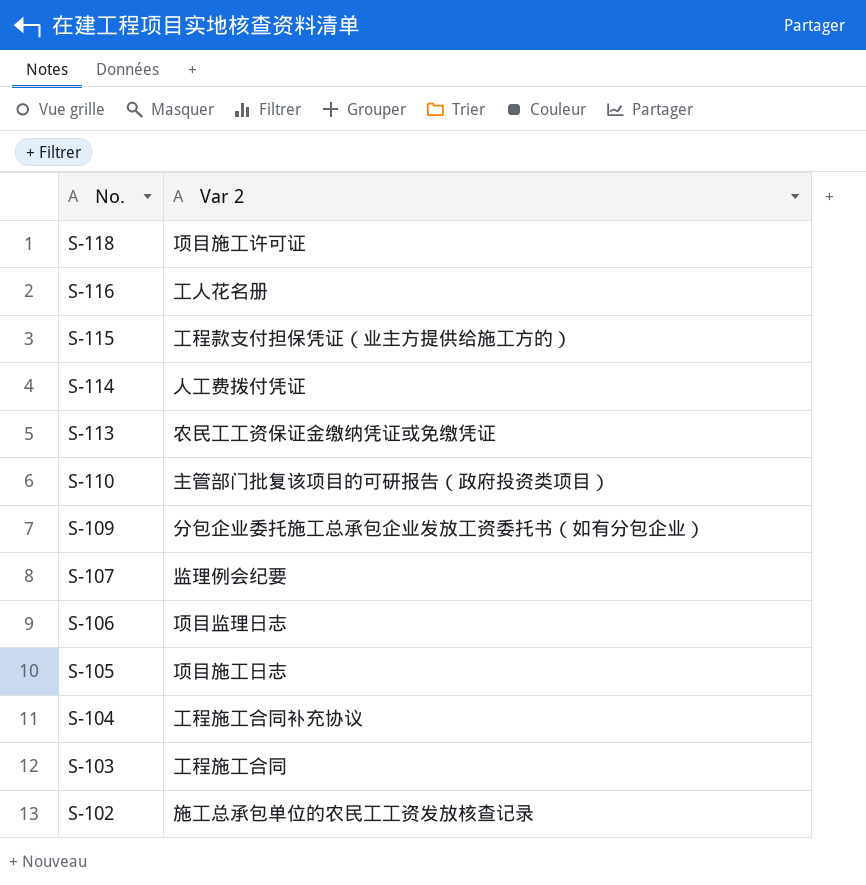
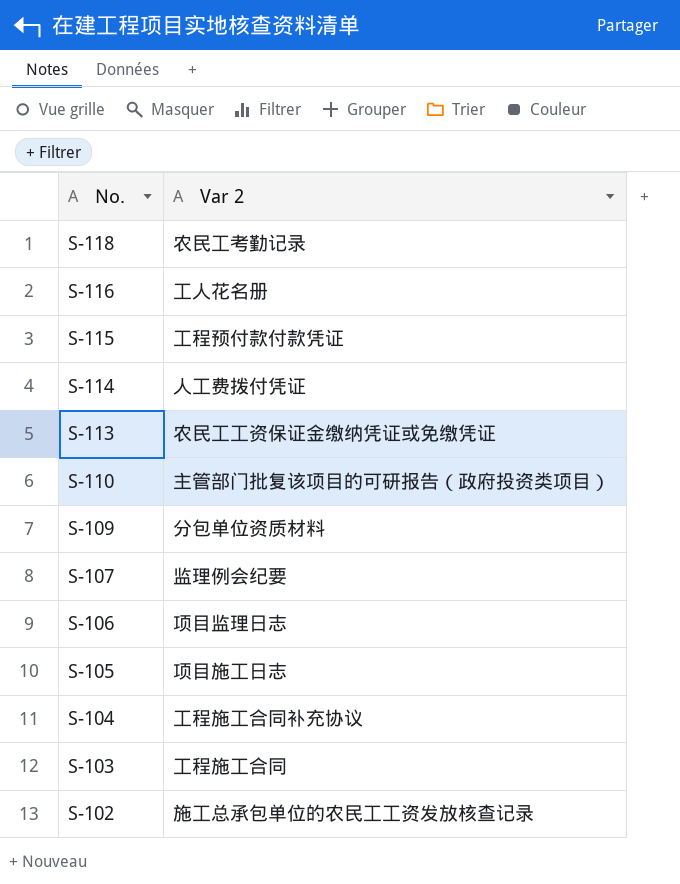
S-118 | Var 2: 项目施工许可证 -> 农民工考勤记录
S-115 | Var 2: 工程款支付担保凭证（业主方提供给施工方的） -> 工程预付款付款凭证
S-109 | Var 2: 分包企业委托施工总承包企业发放工资委托书（如有分包企业） -> 分包单位资质材料

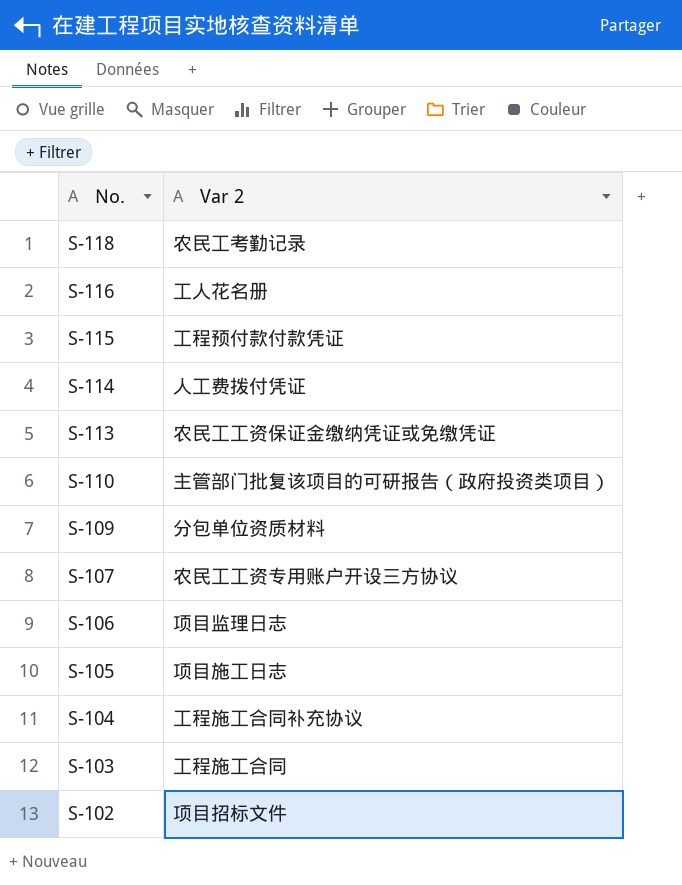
S-107 | Var 2: 监理例会纪要 -> 农民工工资专用账户开设三方协议
S-102 | Var 2: 施工总承包单位的农民工工资发放核查记录 -> 项目招标文件

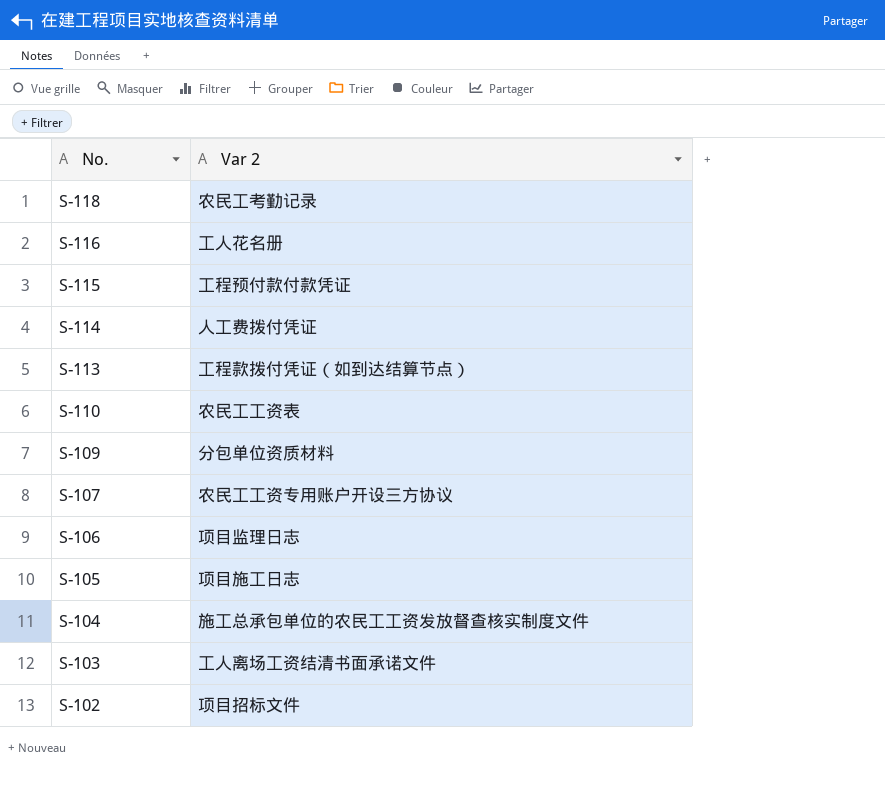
S-113 | Var 2: 农民工工资保证金缴纳凭证或免缴凭证 -> 工程款拨付凭证（如到达结算节点）
S-110 | Var 2: 主管部门批复该项目的可研报告（政府投资类项目） -> 农民工工资表
S-104 | Var 2: 工程施工合同补充协议 -> 施工总承包单位的农民工工资发放督查核实制度文件
S-103 | Var 2: 工程施工合同 -> 工人离场工资结清书面承诺文件

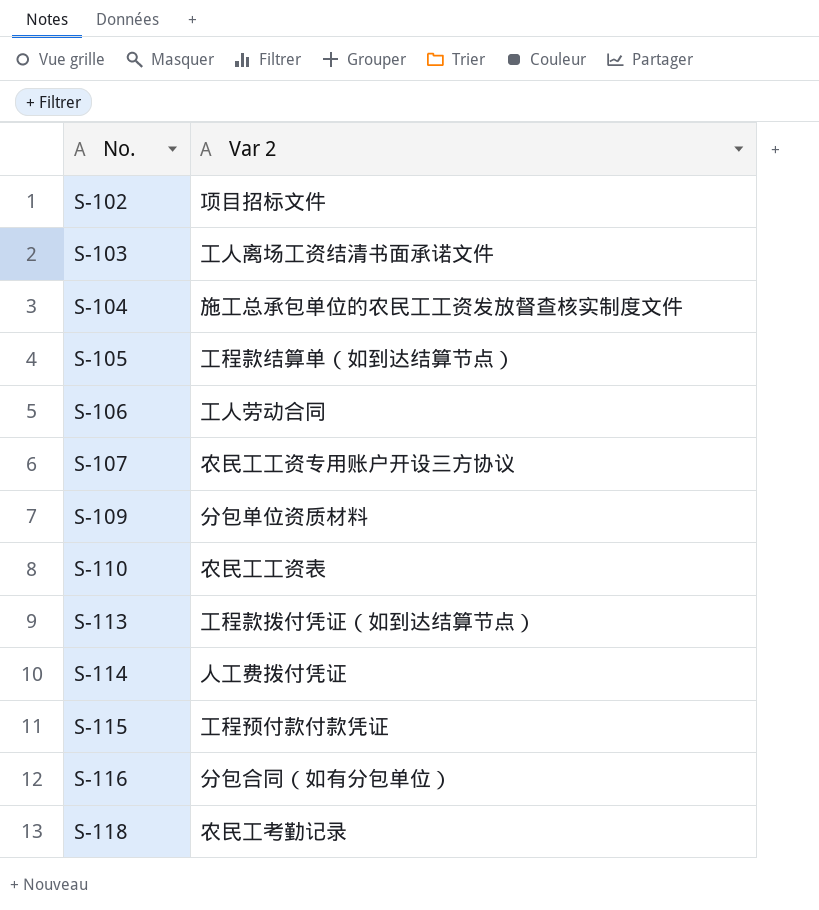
row order: No. descending -> No. ascending
S-105 | Var 2: 项目施工日志 -> 工程款结算单（如到达结算节点）
S-106 | Var 2: 项目监理日志 -> 工人劳动合同
S-116 | Var 2: 工人花名册 -> 分包合同（如有分包单位）

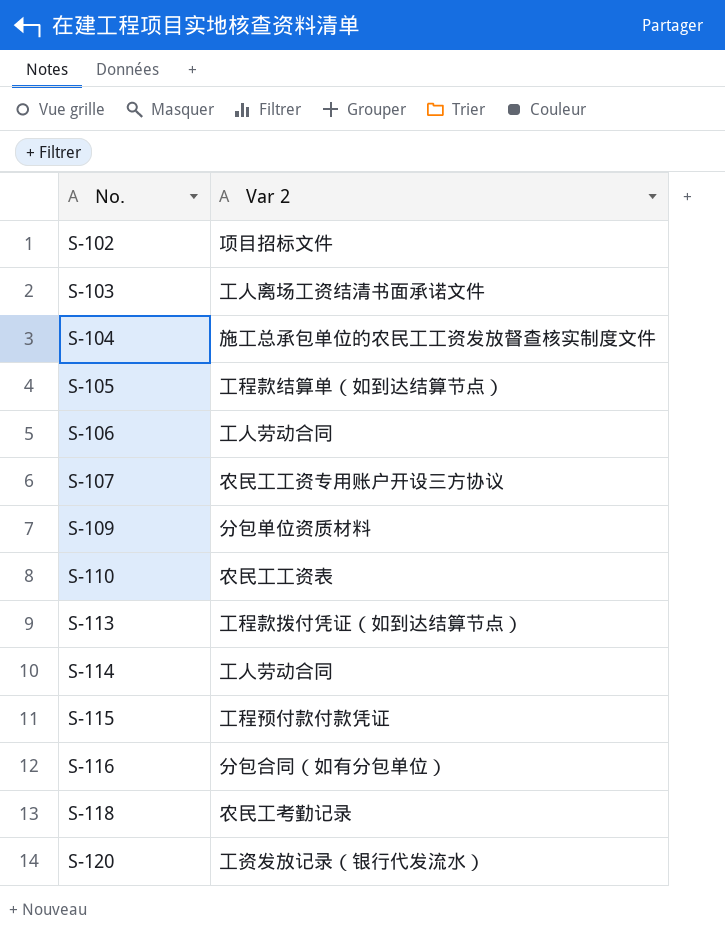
S-114 | Var 2: 人工费拨付凭证 -> 工人劳动合同
row S-120: none -> 工资发放记录（银行代发流水）

